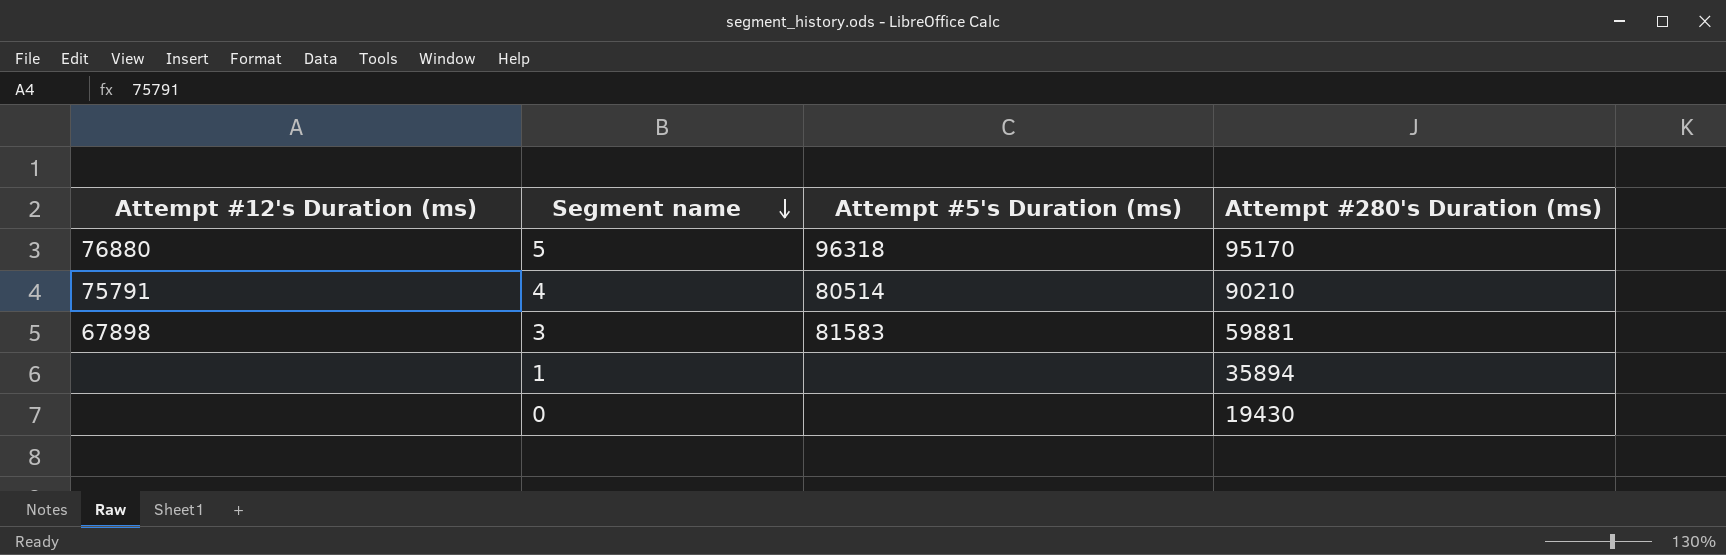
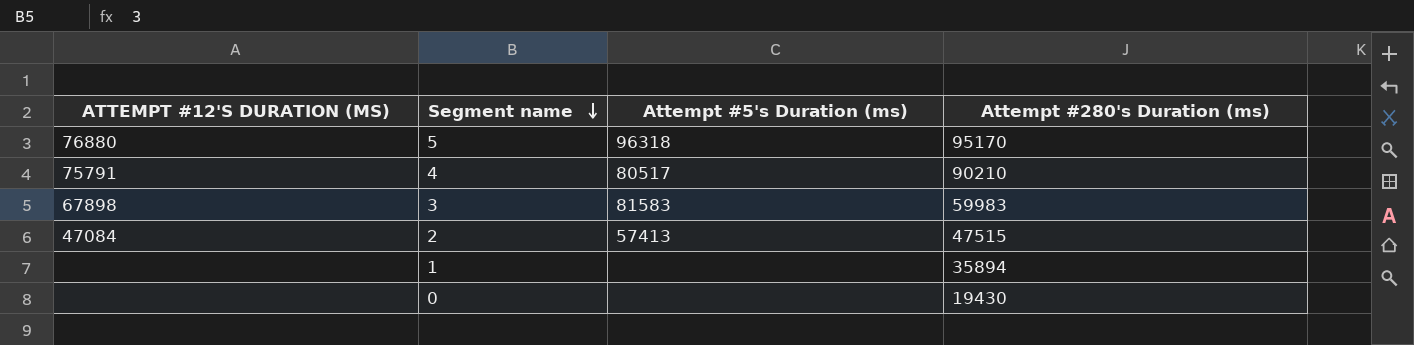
column name: Attempt #12's Duration (ms) -> ATTEMPT #12'S DURATION (MS)
4 | Attempt #5's Duration (ms): 80514 -> 80517
3 | Attempt #280's Duration (ms): 59881 -> 59983
row 2: none -> 47084 | 57413 | 47515

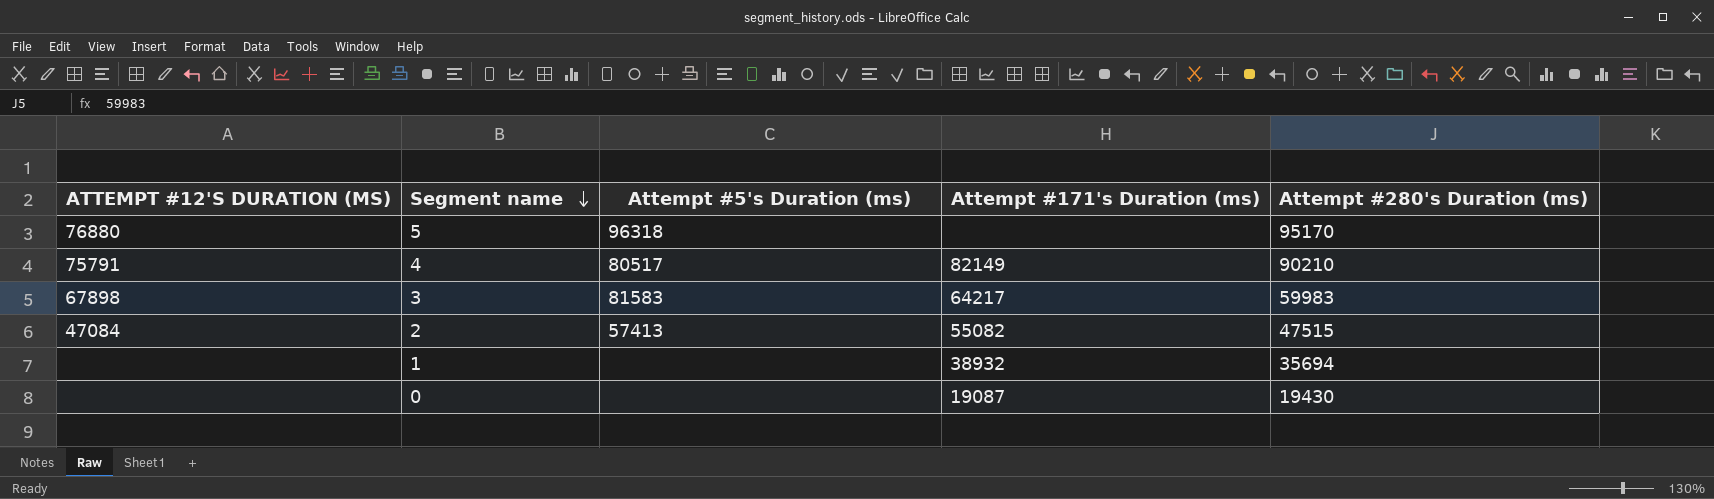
column Attempt #171's Duration (ms) | position: none -> 4
1 | Attempt #280's Duration (ms): 35894 -> 35694

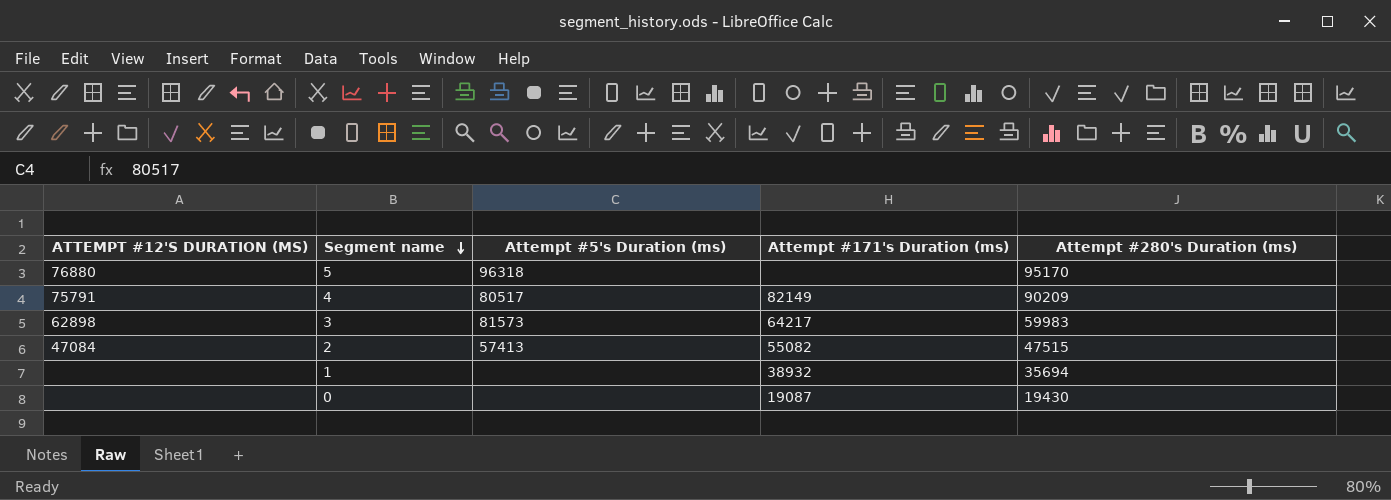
4 | Attempt #280's Duration (ms): 90210 -> 90209
3 | ATTEMPT #12'S DURATION (MS): 67898 -> 62898
3 | Attempt #5's Duration (ms): 81583 -> 81573

